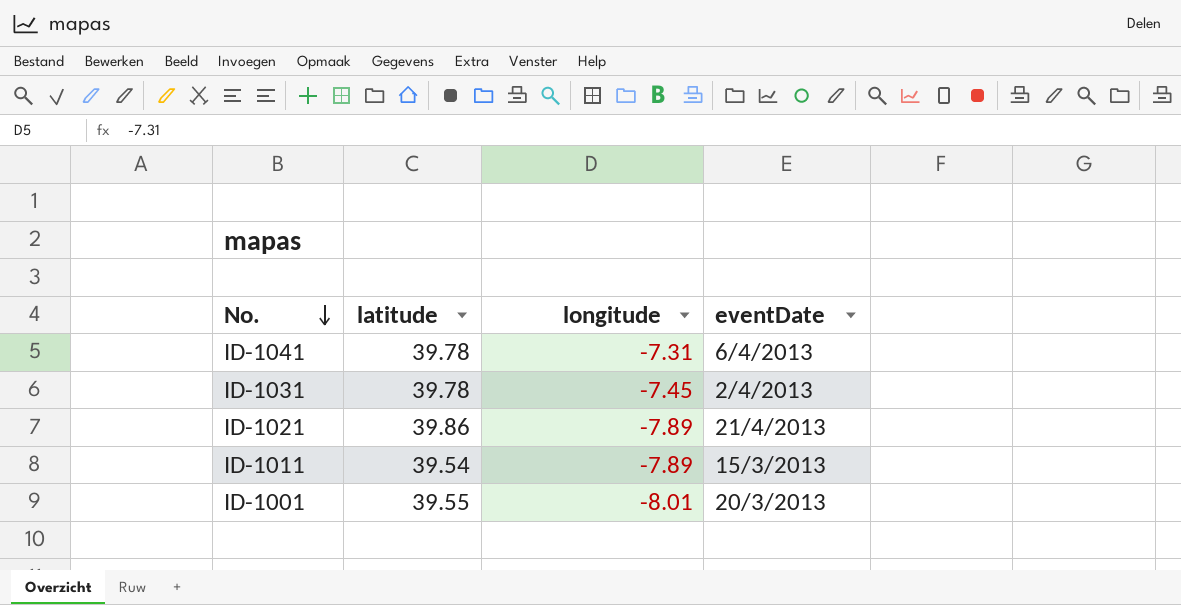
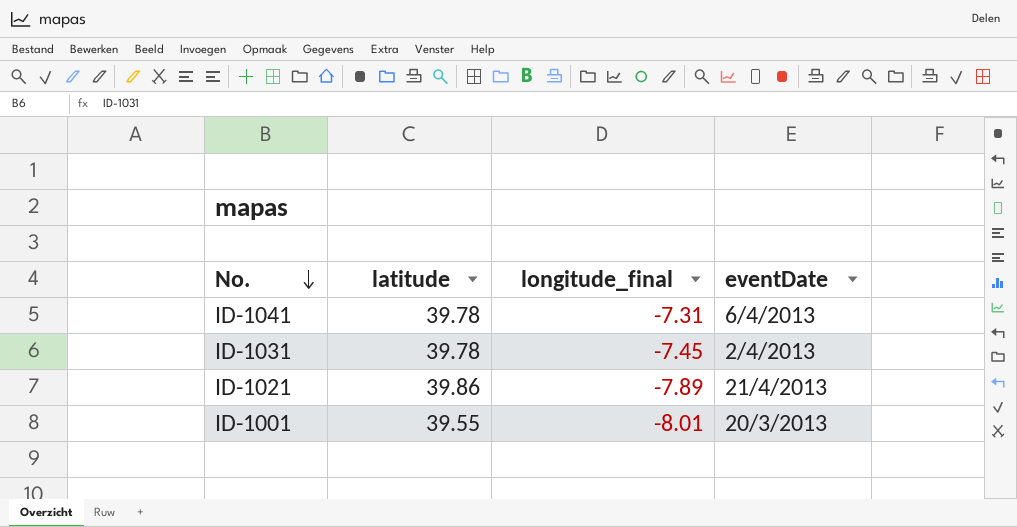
column name: longitude -> longitude_final
row ID-1011: 39.54 | -7.89 | 15/3/2013 -> none

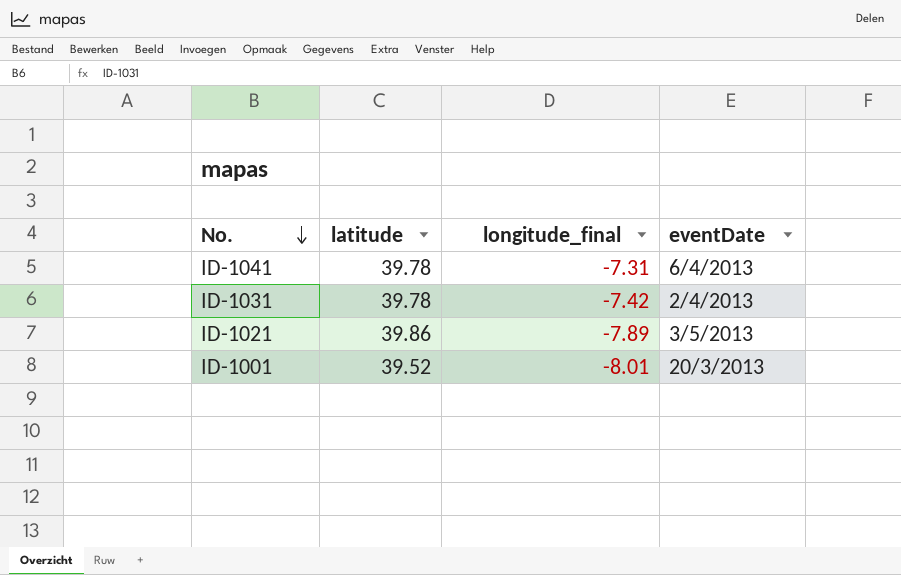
ID-1031 | longitude_final: -7.45 -> -7.42
ID-1021 | eventDate: 21/4/2013 -> 3/5/2013
ID-1001 | latitude: 39.55 -> 39.52

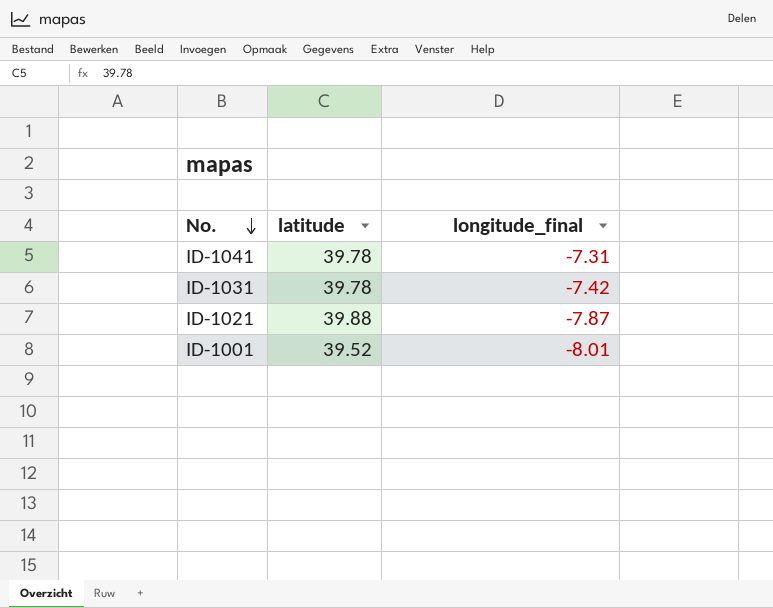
column eventDate | position: 4 -> none
ID-1021 | latitude: 39.86 -> 39.88
ID-1021 | longitude_final: -7.89 -> -7.87

